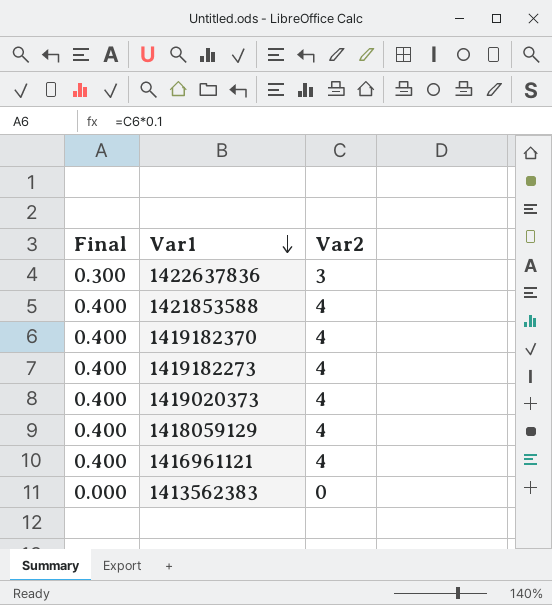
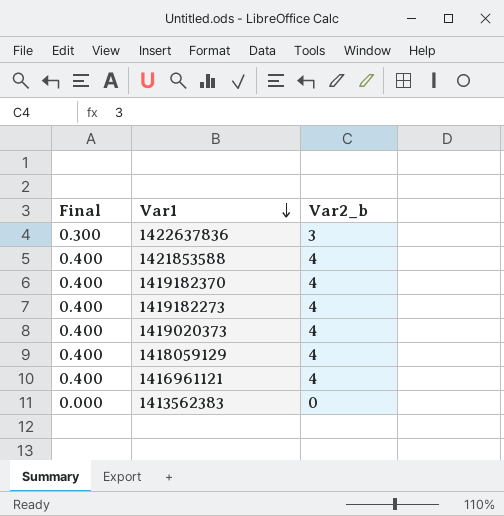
column name: Var2 -> Var2_b

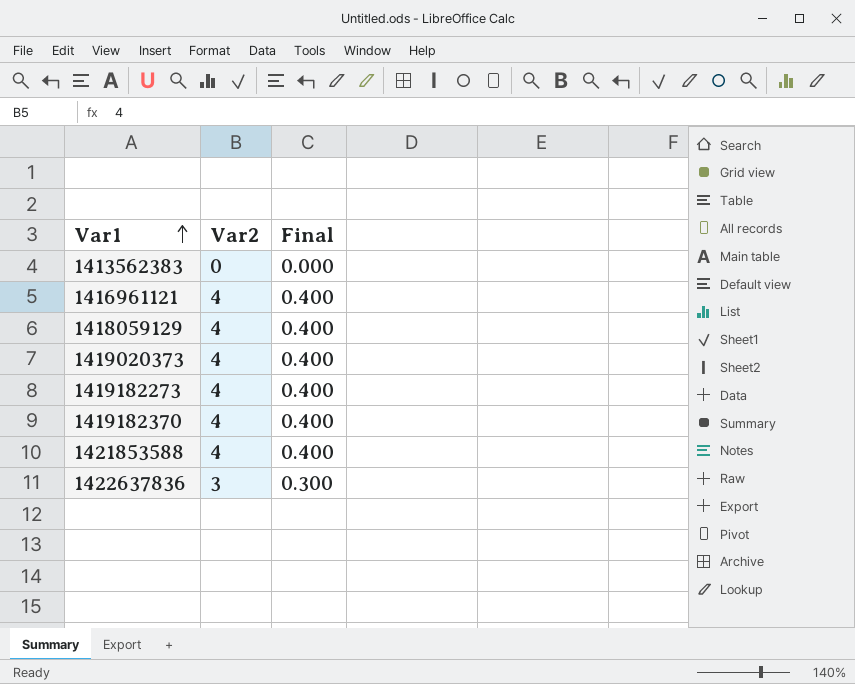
row order: Var1 descending -> Var1 ascending
column name: Var2_b -> Var2
column Final | position: 1 -> 3

